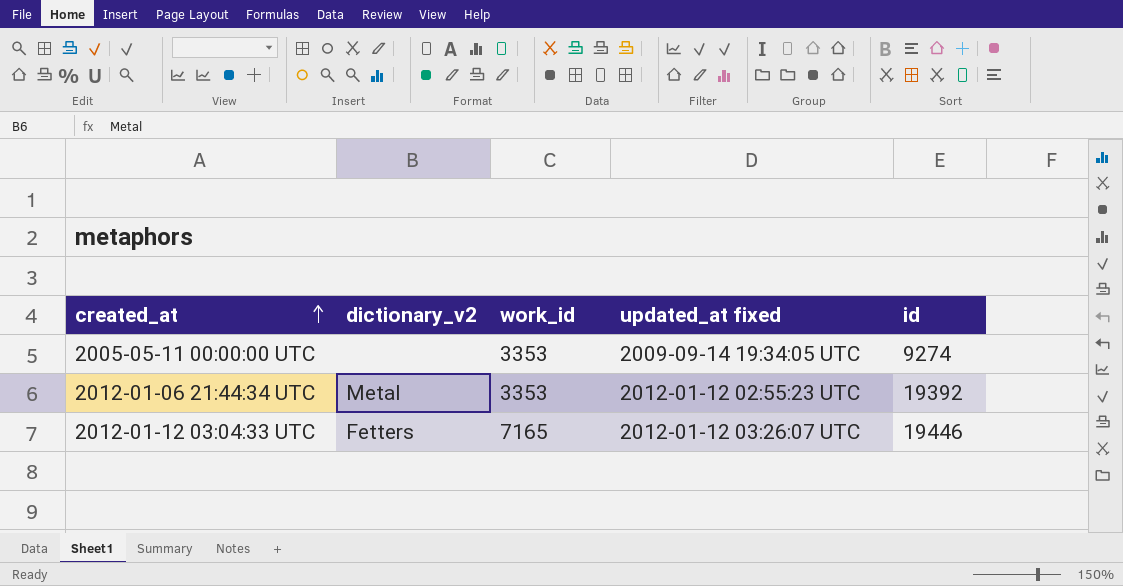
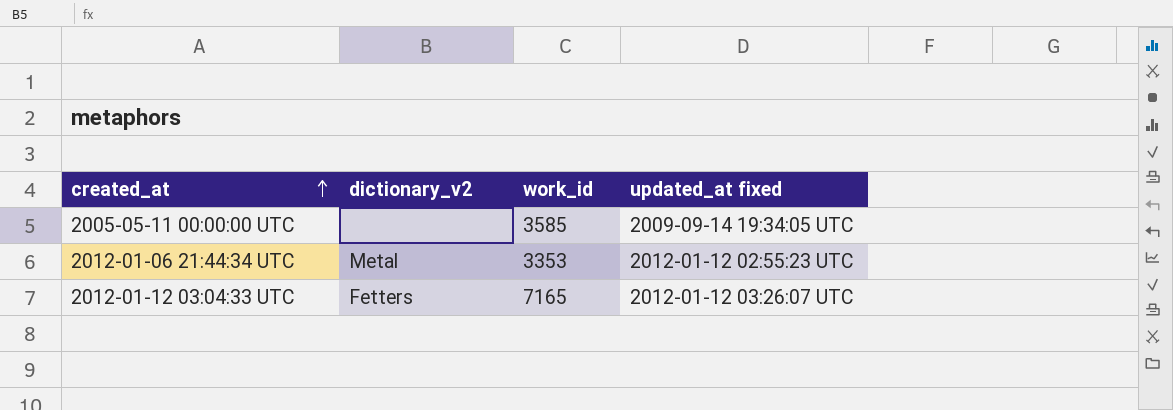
column id | position: 5 -> none
2005-05-11 00:00:00 UTC | work_id: 3353 -> 3585

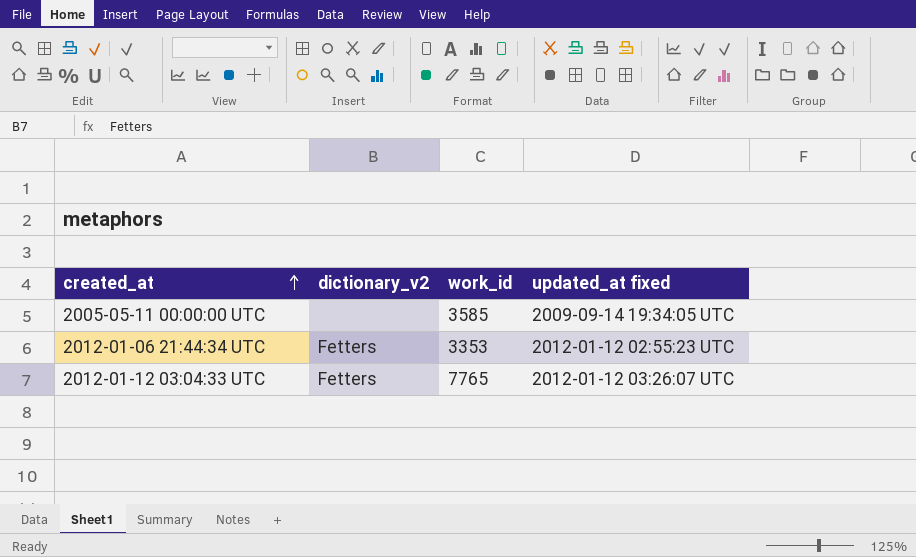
2012-01-06 21:44:34 UTC | dictionary_v2: Metal -> Fetters
2012-01-12 03:04:33 UTC | work_id: 7165 -> 7765

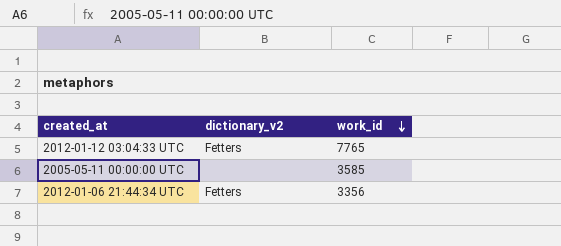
row order: created_at ascending -> work_id descending
column updated_at fixed | position: 4 -> none
2012-01-06 21:44:34 UTC | work_id: 3353 -> 3356

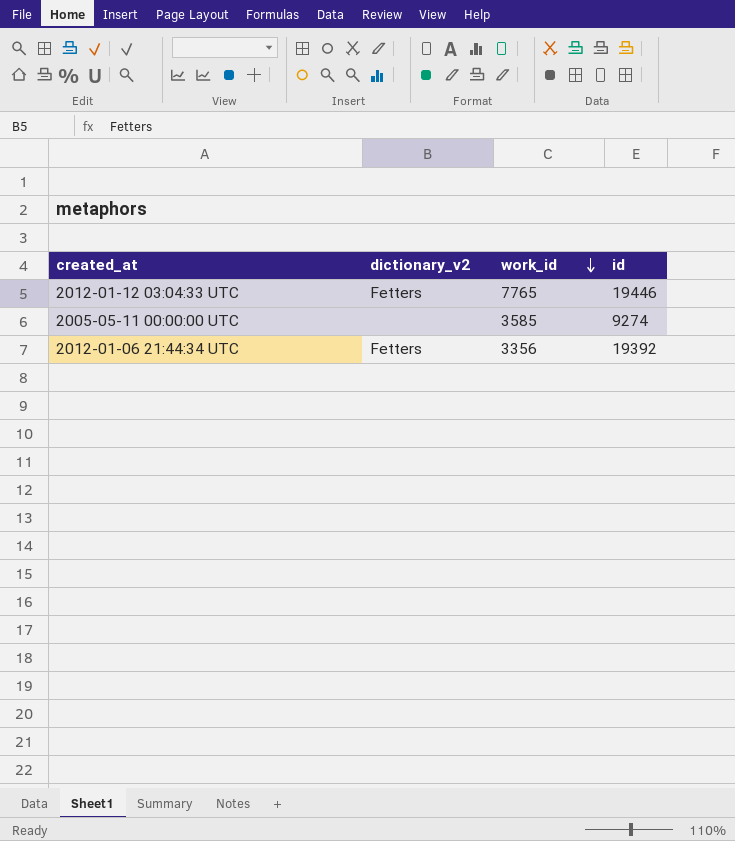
column id | position: none -> 4

